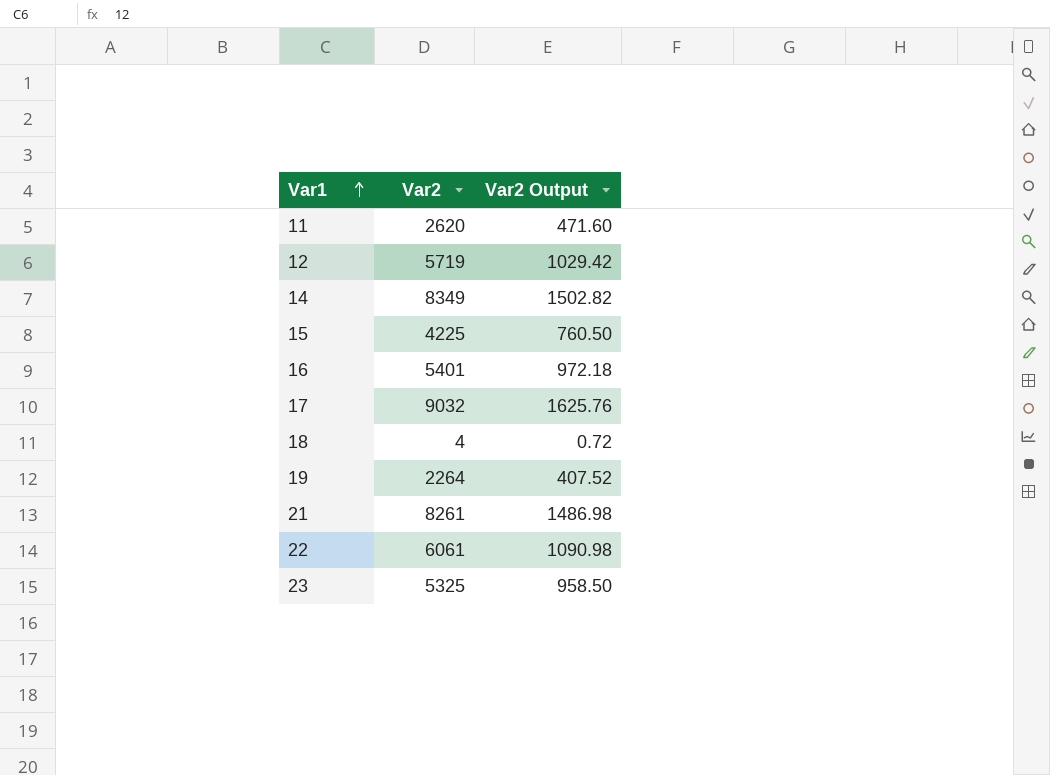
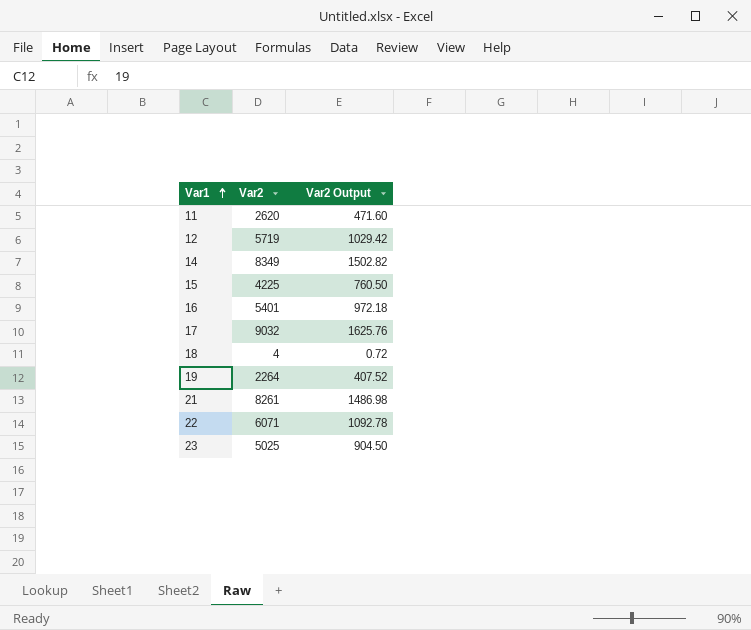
22 | Var2: 6061 -> 6071
22 | Var2 Output: 1090.98 -> 1092.78
23 | Var2: 5325 -> 5025
23 | Var2 Output: 958.50 -> 904.50

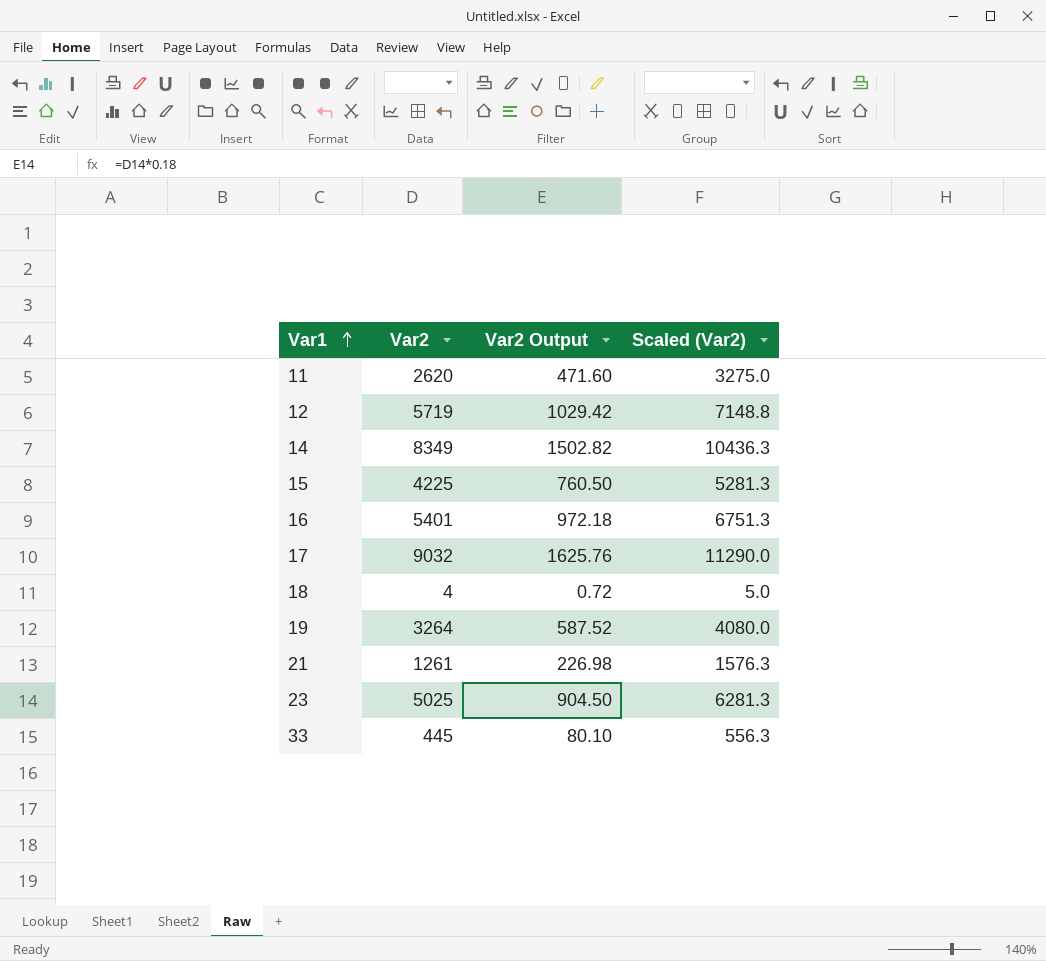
column Scaled (Var2) | formula: none -> [Var2] * 1.25
row 22: 6071 | 1092.78 -> none
19 | Var2: 2264 -> 3264
19 | Var2 Output: 407.52 -> 587.52
21 | Var2: 8261 -> 1261
21 | Var2 Output: 1486.98 -> 226.98
row 33: none -> 445 | 80.10 | 556.3

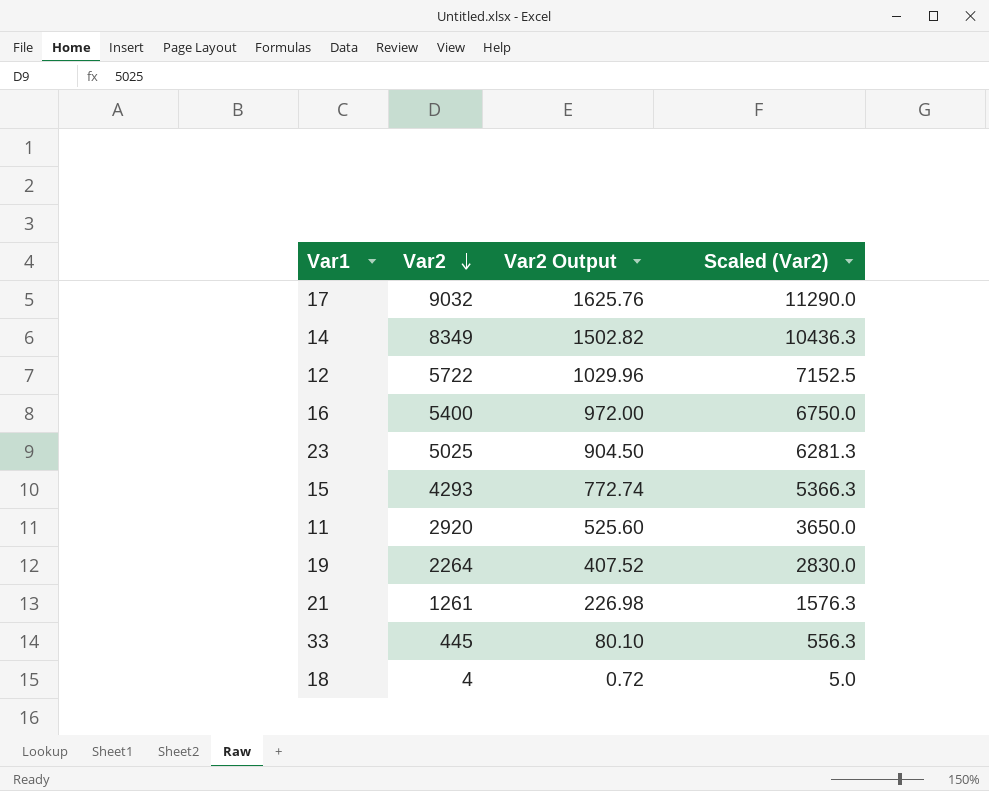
row order: Var1 ascending -> Var2 descending
12 | Var2: 5719 -> 5722
12 | Var2 Output: 1029.42 -> 1029.96
12 | Scaled (Var2): 7148.8 -> 7152.5
16 | Var2: 5401 -> 5400
16 | Var2 Output: 972.18 -> 972.00
16 | Scaled (Var2): 6751.3 -> 6750.0
15 | Var2: 4225 -> 4293
15 | Var2 Output: 760.50 -> 772.74
15 | Scaled (Var2): 5281.3 -> 5366.3
11 | Var2: 2620 -> 2920
11 | Var2 Output: 471.60 -> 525.60
11 | Scaled (Var2): 3275.0 -> 3650.0
19 | Var2: 3264 -> 2264
19 | Var2 Output: 587.52 -> 407.52
19 | Scaled (Var2): 4080.0 -> 2830.0

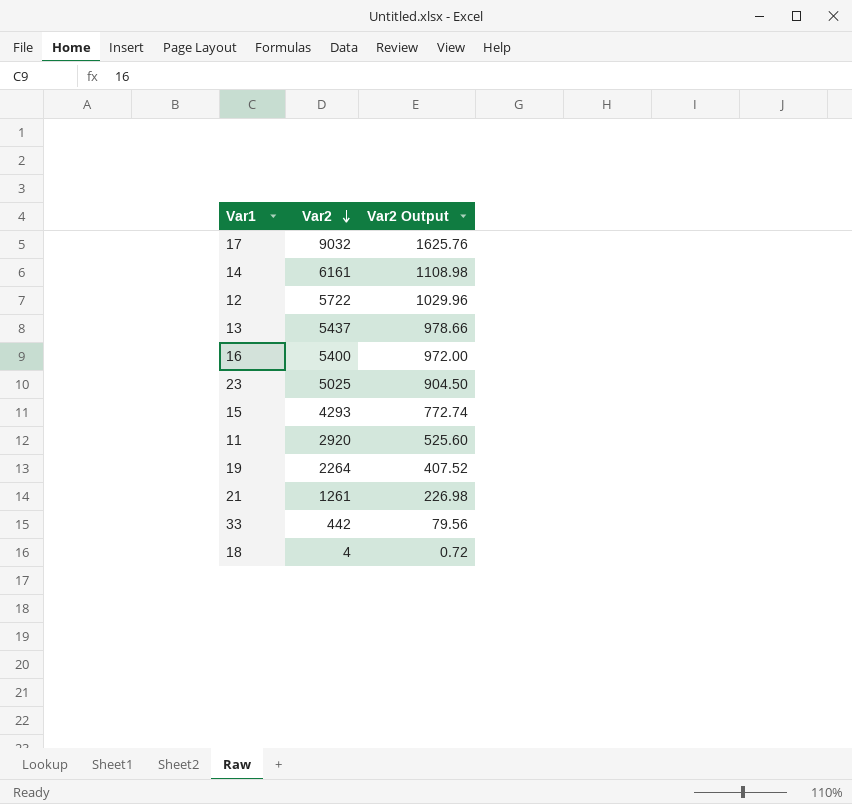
column Scaled (Var2) | formula: [Var2] * 1.25 -> none
14 | Var2: 8349 -> 6161
14 | Var2 Output: 1502.82 -> 1108.98
row 13: none -> 5437 | 978.66
33 | Var2: 445 -> 442
33 | Var2 Output: 80.10 -> 79.56

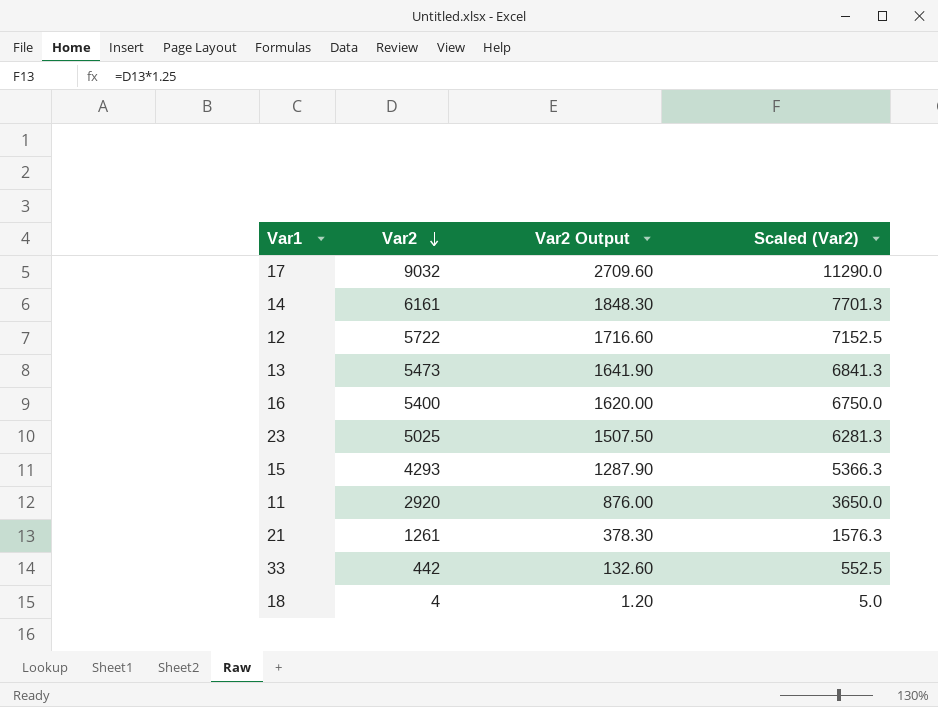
column Var2 Output | formula: [Var2] * 0.18 -> [Var2] * 0.3
column Scaled (Var2) | formula: none -> [Var2] * 1.25
row 19: 2264 | 407.52 -> none
13 | Var2: 5437 -> 5473

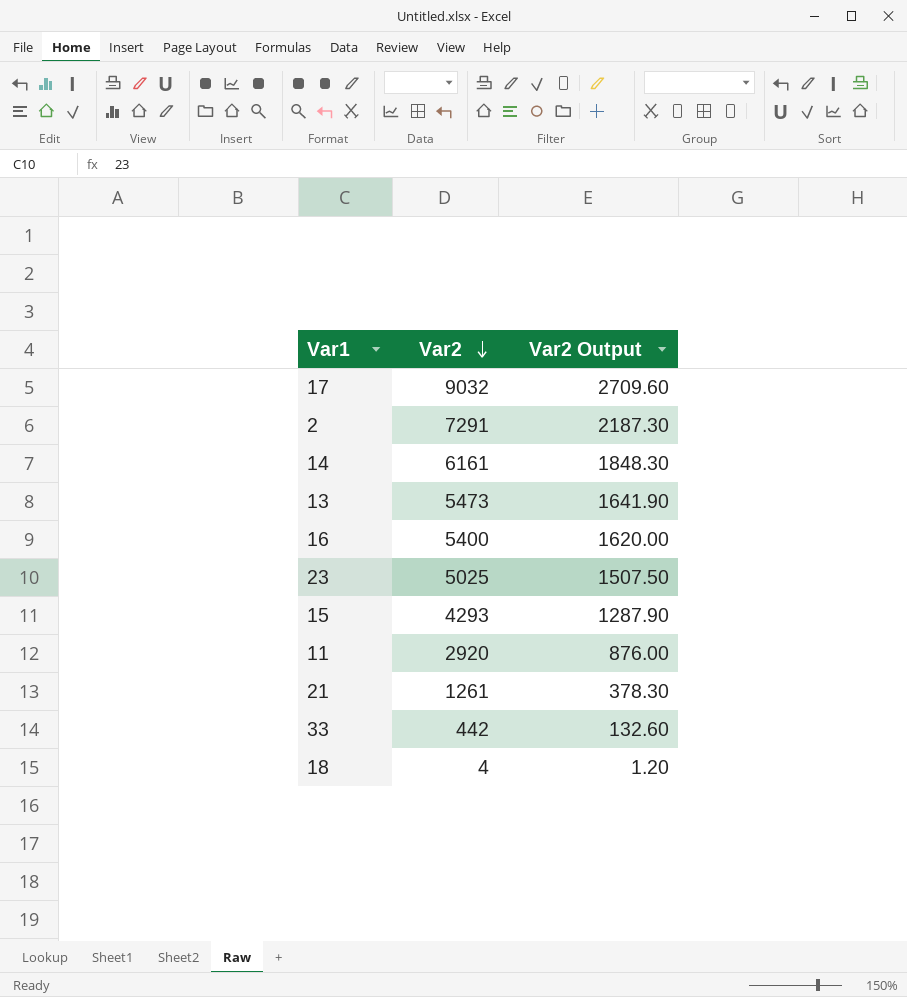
column Scaled (Var2) | formula: [Var2] * 1.25 -> none
row 12: 5722 | 1716.60 | 7152.5 -> none
row 2: none -> 7291 | 2187.30

